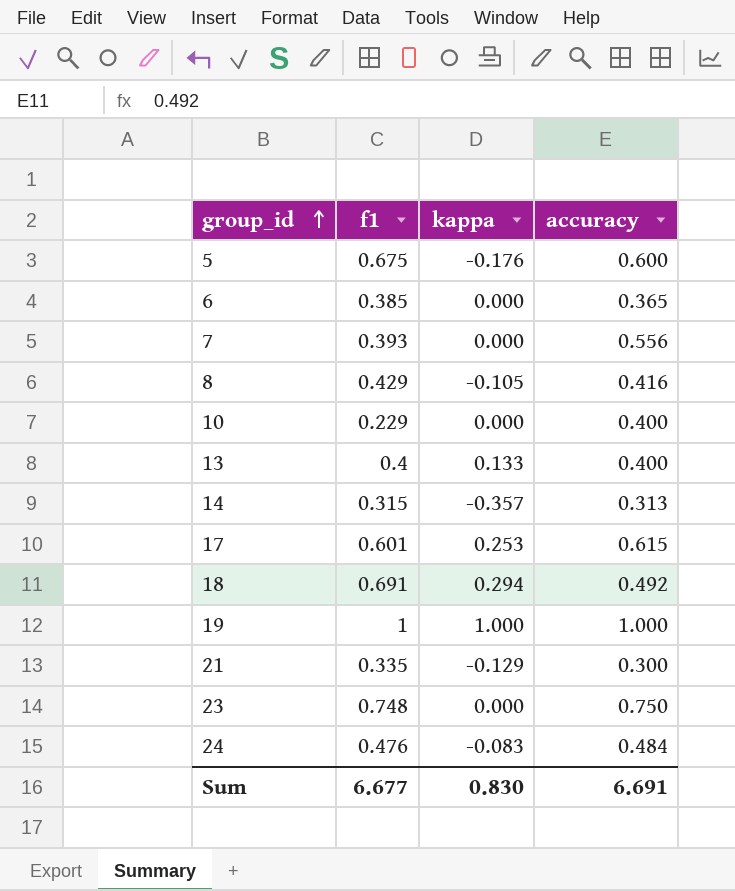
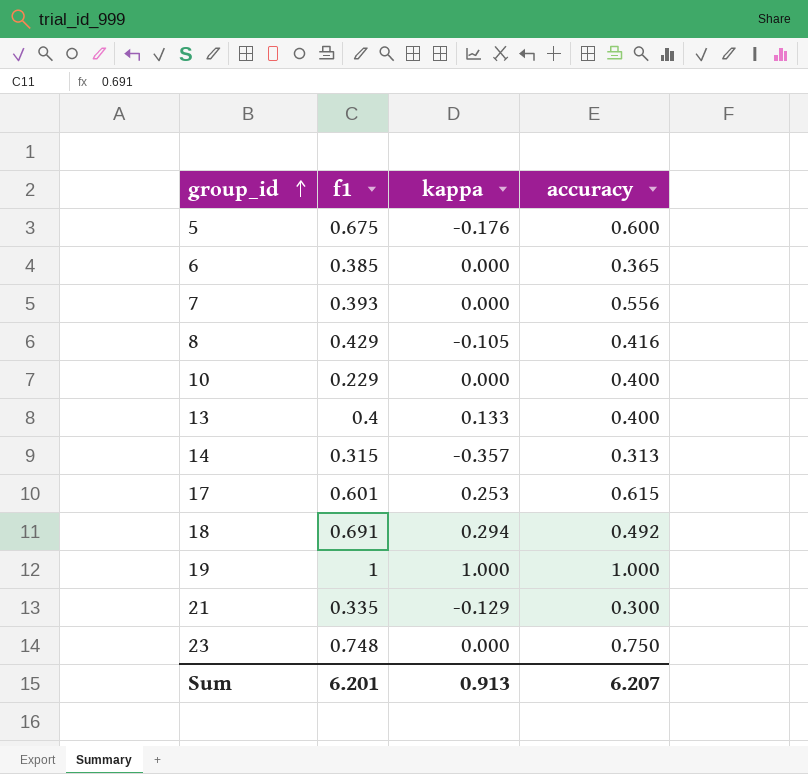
row 24: 0.476 | -0.083 | 0.484 -> none
Sum | f1: 6.677 -> 6.201
Sum | kappa: 0.830 -> 0.913
Sum | accuracy: 6.691 -> 6.207

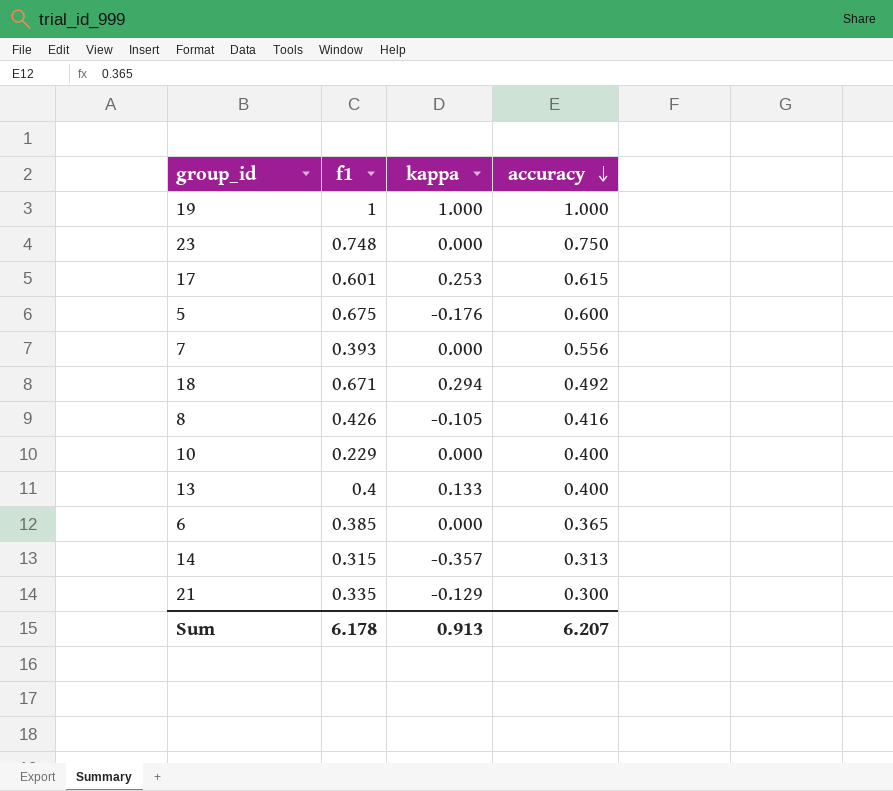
row order: group_id ascending -> accuracy descending
18 | f1: 0.691 -> 0.671
8 | f1: 0.429 -> 0.426
Sum | f1: 6.201 -> 6.178

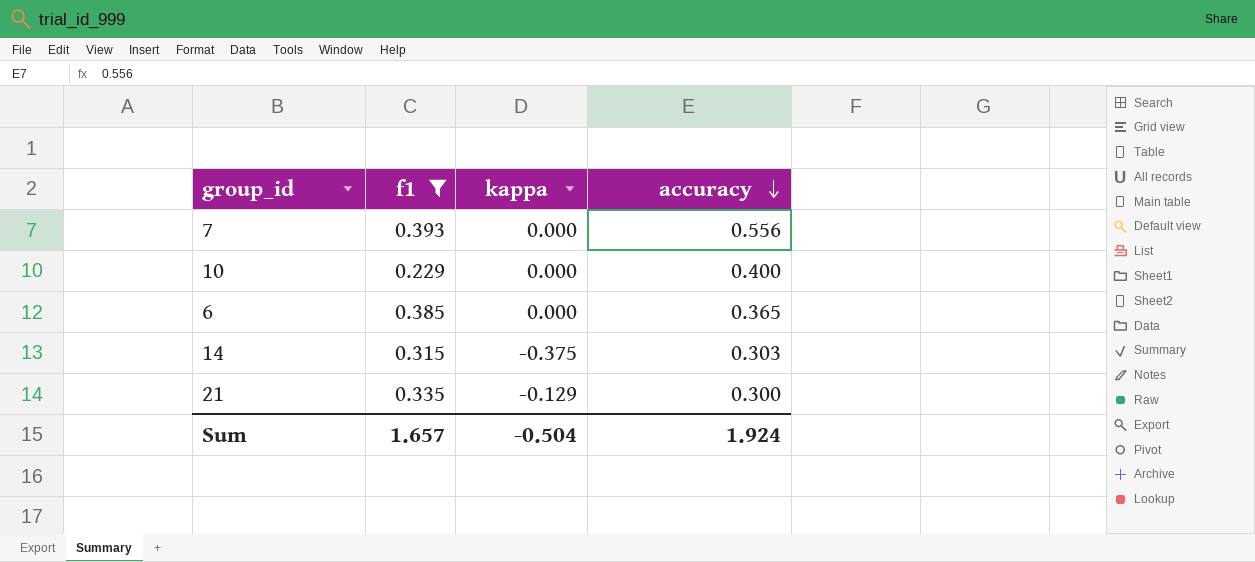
filter: none -> f1 <= 0.393
14 | kappa: -0.357 -> -0.375
14 | accuracy: 0.313 -> 0.303
Sum | f1: 6.178 -> 1.657
Sum | kappa: 0.913 -> -0.504
Sum | accuracy: 6.207 -> 1.924

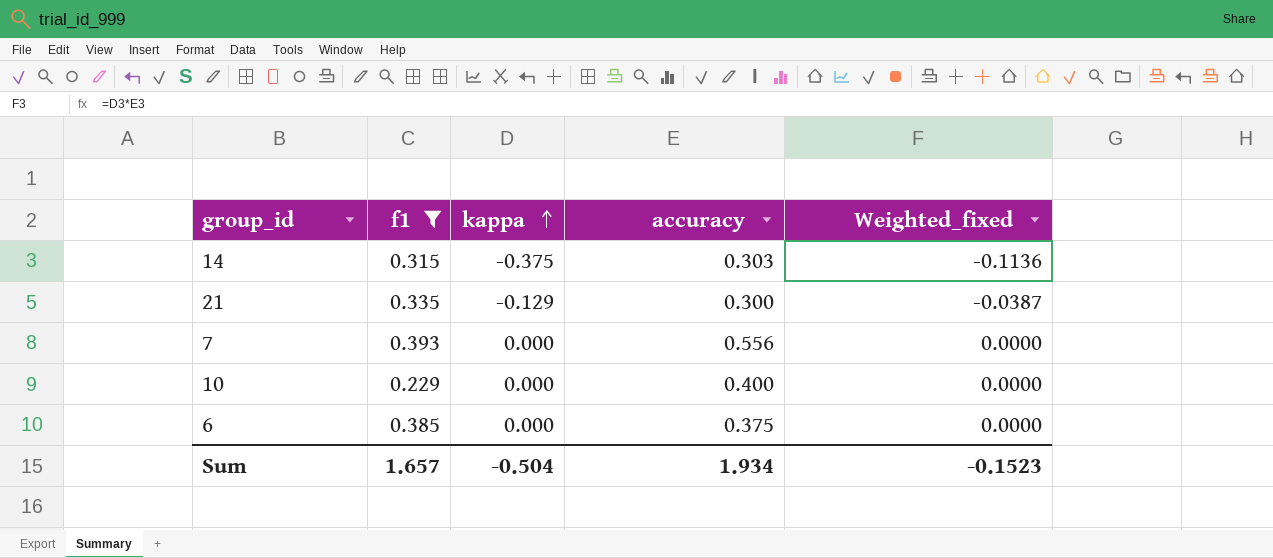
row order: accuracy descending -> kappa ascending
column Weighted_fixed | formula: none -> [kappa] * [accuracy]
6 | accuracy: 0.365 -> 0.375
Sum | accuracy: 1.924 -> 1.934

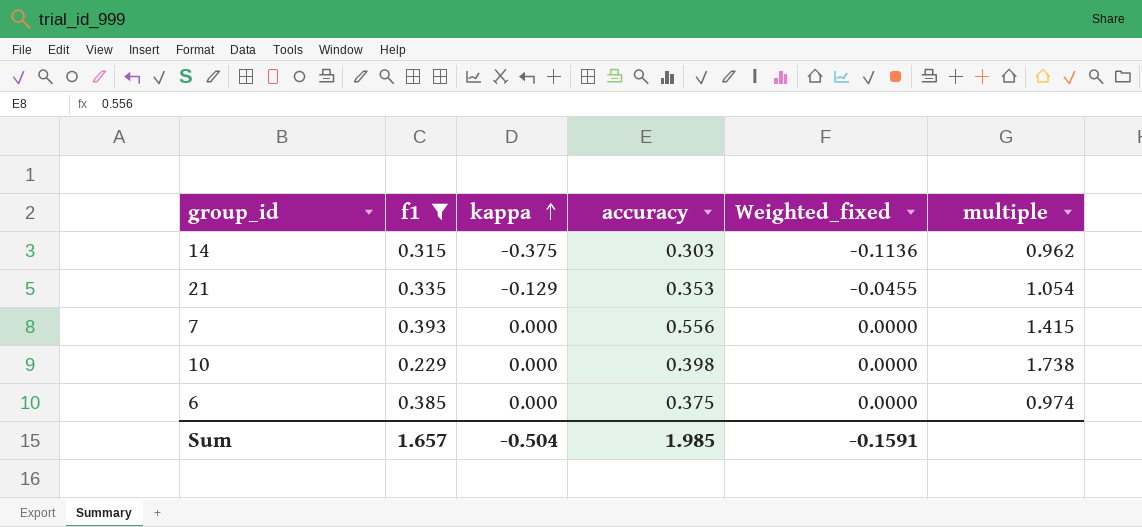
column multiple | formula: none -> [accuracy] / [f1]
21 | accuracy: 0.300 -> 0.353
21 | Weighted_fixed: -0.0387 -> -0.0455
10 | accuracy: 0.400 -> 0.398
Sum | accuracy: 1.934 -> 1.985
Sum | Weighted_fixed: -0.1523 -> -0.1591

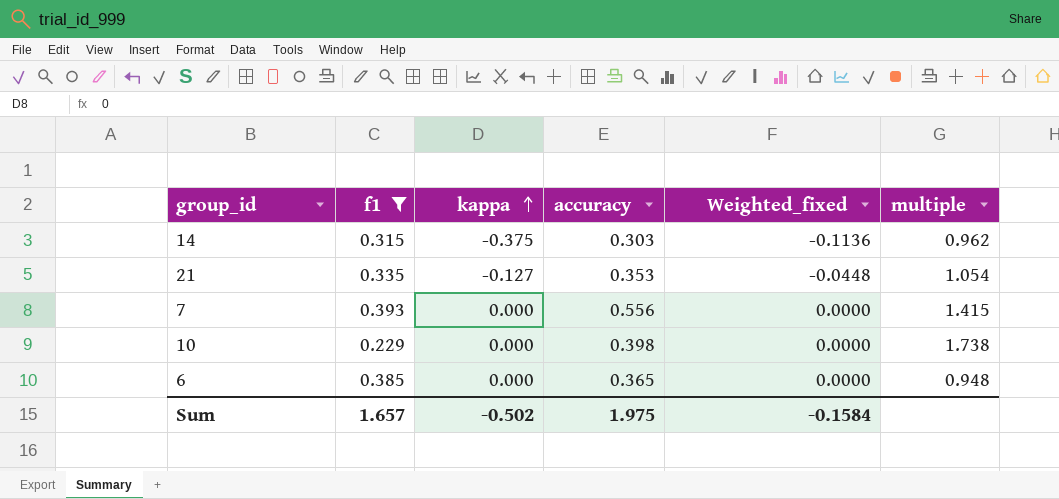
21 | kappa: -0.129 -> -0.127
21 | Weighted_fixed: -0.0455 -> -0.0448
6 | accuracy: 0.375 -> 0.365
6 | multiple: 0.974 -> 0.948
Sum | kappa: -0.504 -> -0.502
Sum | accuracy: 1.985 -> 1.975
Sum | Weighted_fixed: -0.1591 -> -0.1584

